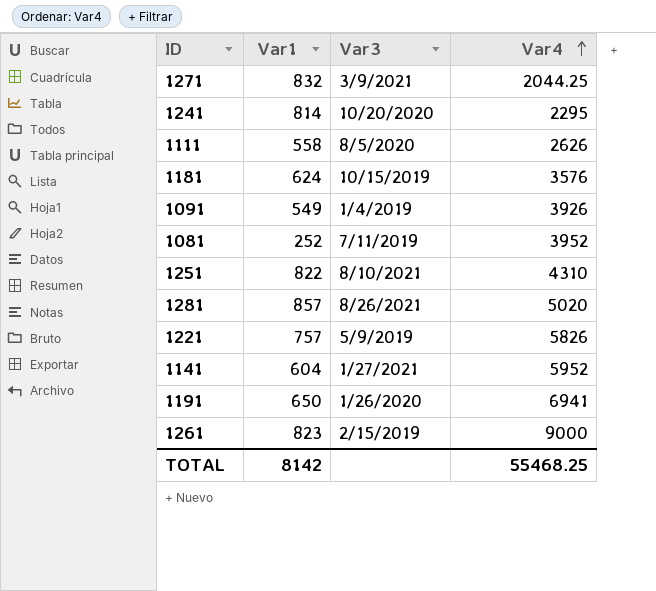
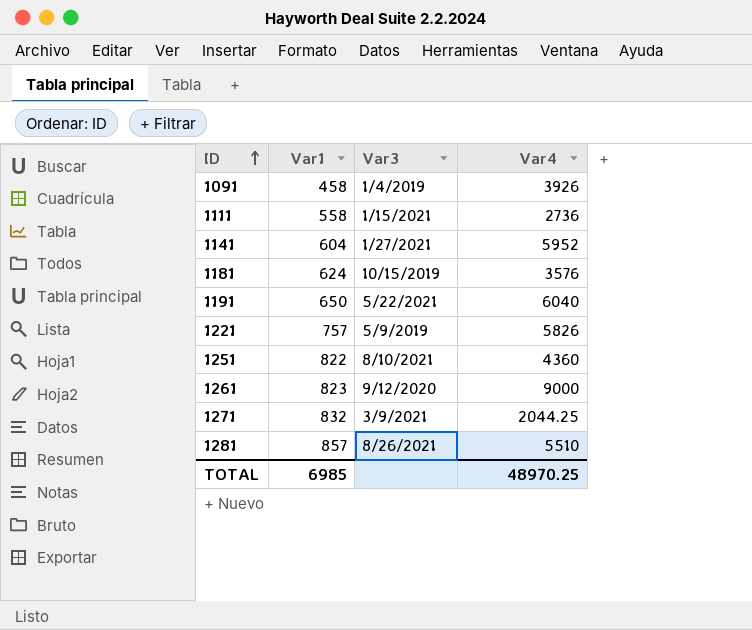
row order: Var4 ascending -> ID ascending
row 1241: 814 | 10/20/2020 | 2295 -> none
row 1081: 252 | 7/11/2019 | 3952 -> none
1091 | Var1: 549 -> 458
1111 | Var3: 8/5/2020 -> 1/15/2021
1111 | Var4: 2626 -> 2736
1191 | Var3: 1/26/2020 -> 5/22/2021
1191 | Var4: 6941 -> 6040
1251 | Var4: 4310 -> 4360
1261 | Var3: 2/15/2019 -> 9/12/2020
1281 | Var4: 5020 -> 5510
TOTAL | Var1: 8142 -> 6985
TOTAL | Var4: 55468.25 -> 48970.25

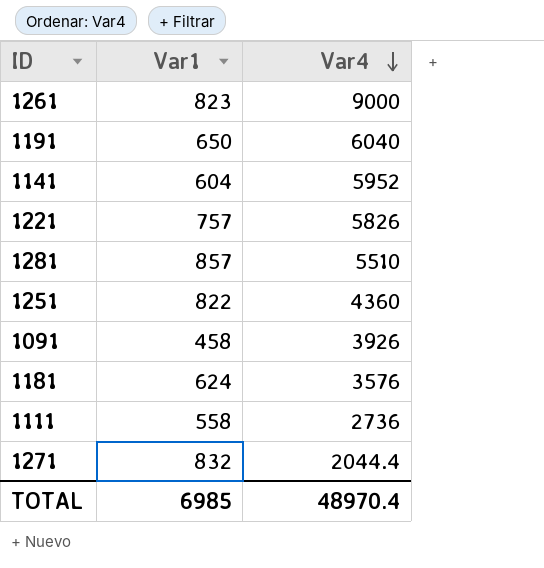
row order: ID ascending -> Var4 descending
column Var3 | position: 3 -> none
1271 | Var4: 2044.25 -> 2044.4
TOTAL | Var4: 48970.25 -> 48970.4

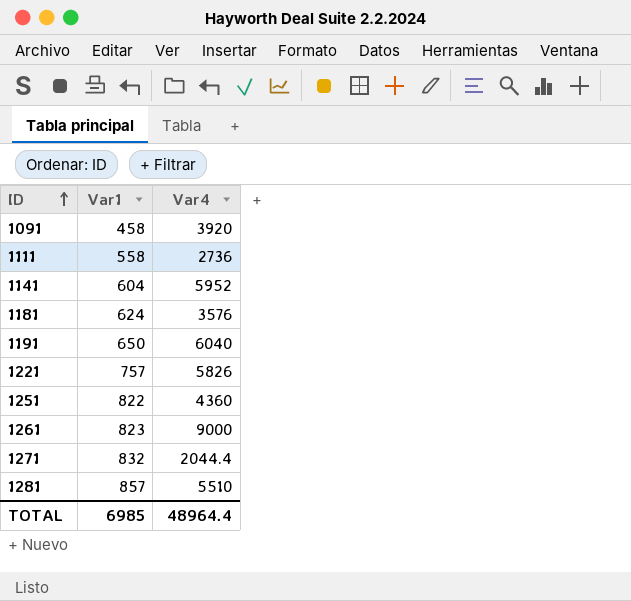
row order: Var4 descending -> ID ascending
1091 | Var4: 3926 -> 3920
TOTAL | Var4: 48970.4 -> 48964.4

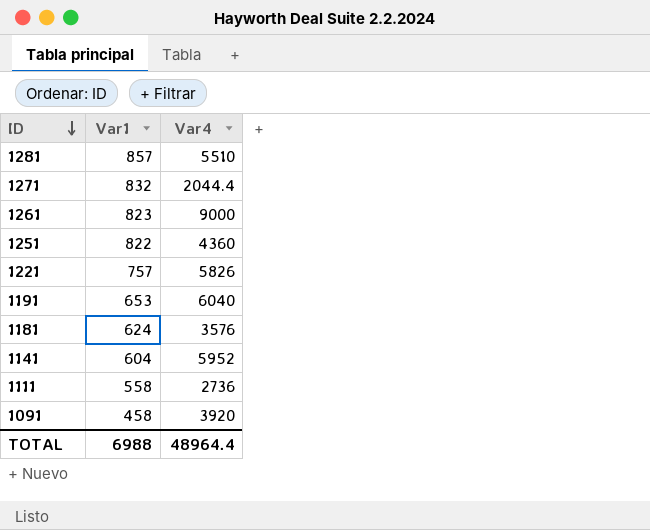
row order: ID ascending -> ID descending
1191 | Var1: 650 -> 653
TOTAL | Var1: 6985 -> 6988

